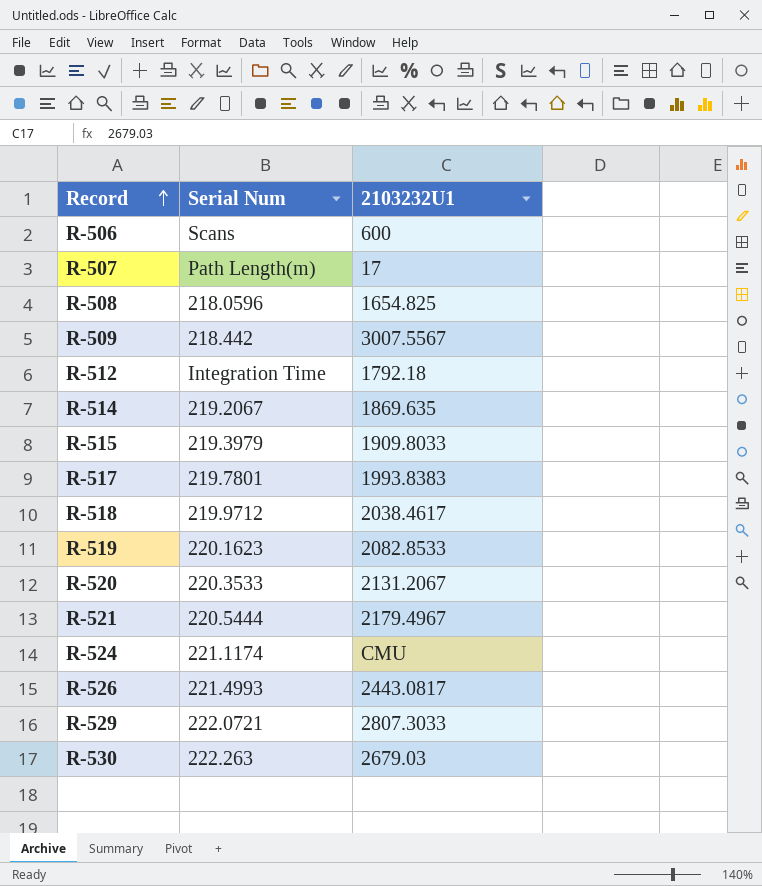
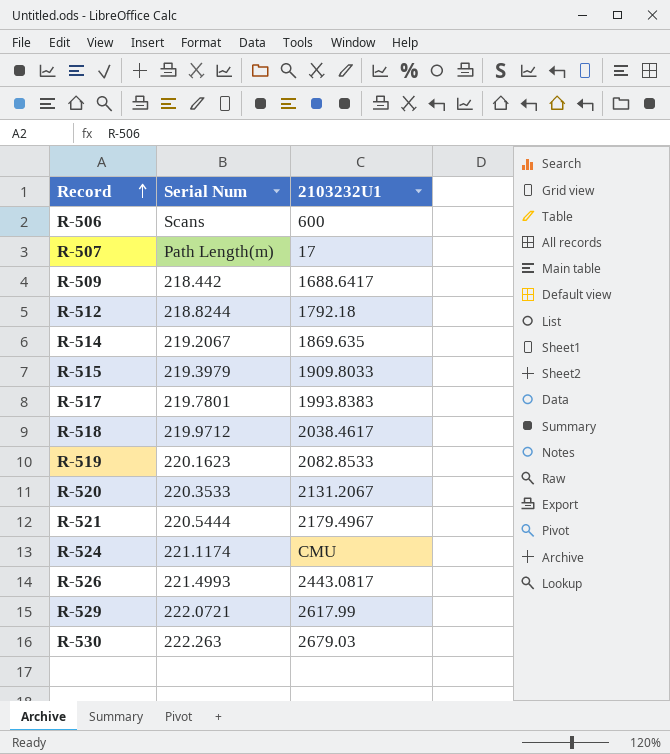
row R-508: 218.0596 | 1654.825 -> none
R-509 | 2103232U1: 3007.5567 -> 1688.6417
R-512 | Serial Num: Integration Time -> 218.8244
R-529 | 2103232U1: 2807.3033 -> 2617.99

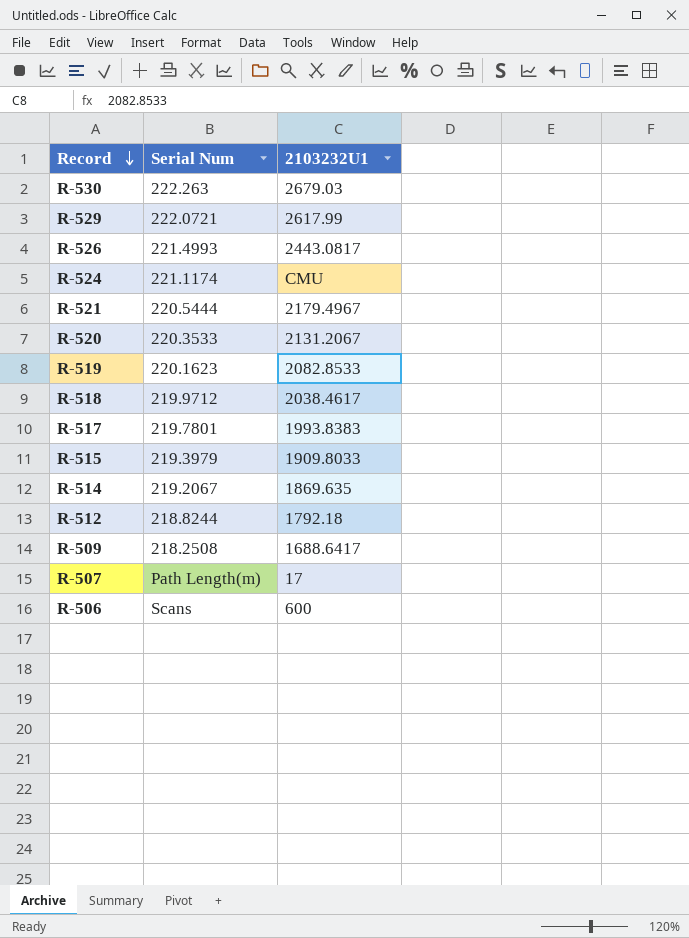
row order: Record ascending -> Record descending
R-509 | Serial Num: 218.442 -> 218.2508

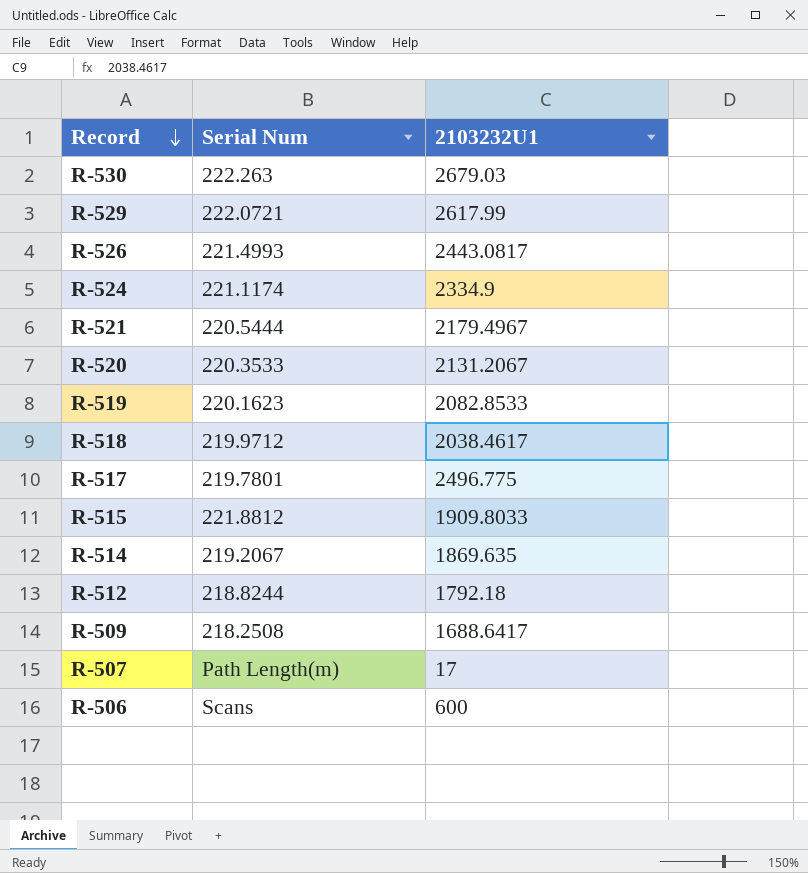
R-524 | 2103232U1: CMU -> 2334.9
R-517 | 2103232U1: 1993.8383 -> 2496.775
R-515 | Serial Num: 219.3979 -> 221.8812

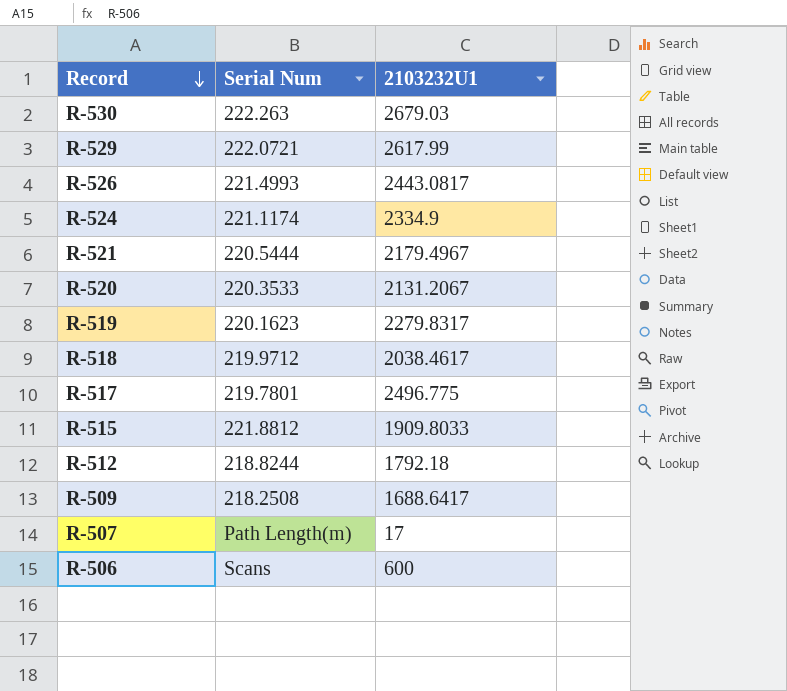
row R-514: 219.2067 | 1869.635 -> none
R-519 | 2103232U1: 2082.8533 -> 2279.8317

